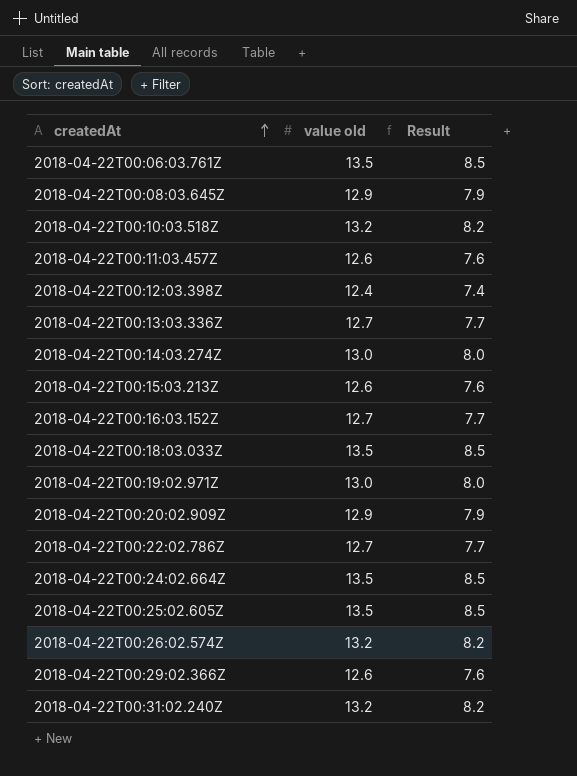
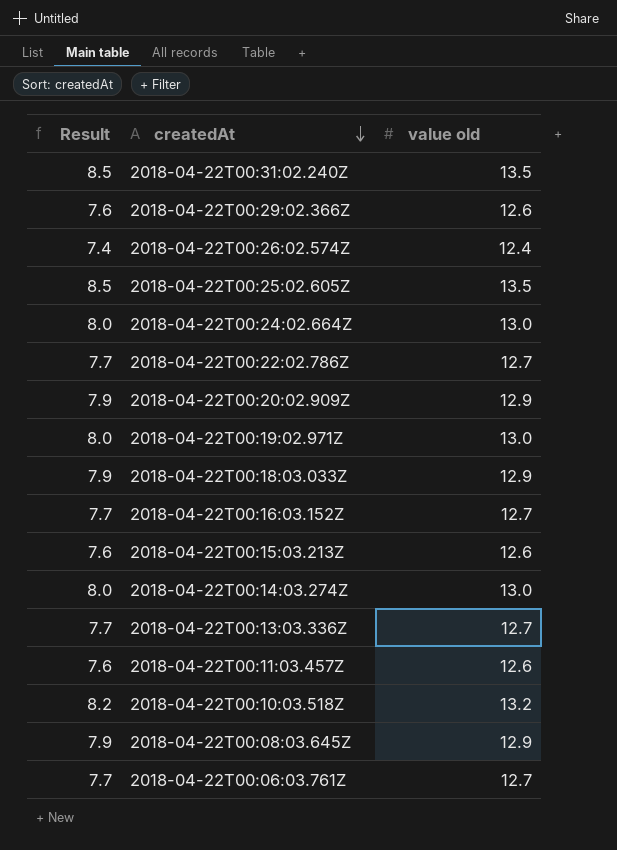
row order: createdAt ascending -> createdAt descending
column Result | position: 3 -> 1
row 2018-04-22T00:12:03.398Z: 12.4 | 7.4 -> none
2018-04-22T00:31:02.240Z | Result: 8.2 -> 8.5
2018-04-22T00:31:02.240Z | value old: 13.2 -> 13.5
2018-04-22T00:26:02.574Z | Result: 8.2 -> 7.4
2018-04-22T00:26:02.574Z | value old: 13.2 -> 12.4
2018-04-22T00:24:02.664Z | Result: 8.5 -> 8.0
2018-04-22T00:24:02.664Z | value old: 13.5 -> 13.0
2018-04-22T00:18:03.033Z | Result: 8.5 -> 7.9
2018-04-22T00:18:03.033Z | value old: 13.5 -> 12.9
2018-04-22T00:06:03.761Z | Result: 8.5 -> 7.7
2018-04-22T00:06:03.761Z | value old: 13.5 -> 12.7

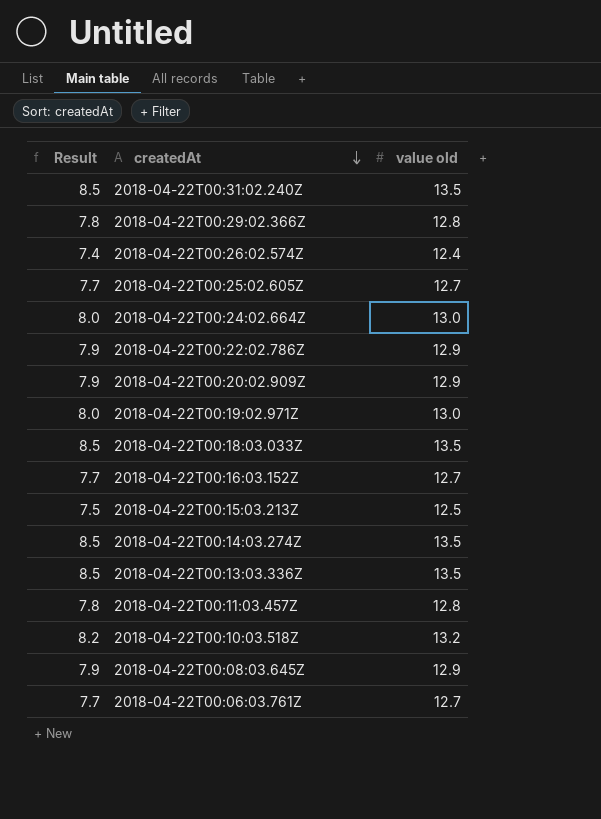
2018-04-22T00:29:02.366Z | Result: 7.6 -> 7.8
2018-04-22T00:29:02.366Z | value old: 12.6 -> 12.8
2018-04-22T00:25:02.605Z | Result: 8.5 -> 7.7
2018-04-22T00:25:02.605Z | value old: 13.5 -> 12.7
2018-04-22T00:22:02.786Z | Result: 7.7 -> 7.9
2018-04-22T00:22:02.786Z | value old: 12.7 -> 12.9
2018-04-22T00:18:03.033Z | Result: 7.9 -> 8.5
2018-04-22T00:18:03.033Z | value old: 12.9 -> 13.5
2018-04-22T00:15:03.213Z | Result: 7.6 -> 7.5
2018-04-22T00:15:03.213Z | value old: 12.6 -> 12.5
2018-04-22T00:14:03.274Z | Result: 8.0 -> 8.5
2018-04-22T00:14:03.274Z | value old: 13.0 -> 13.5
2018-04-22T00:13:03.336Z | Result: 7.7 -> 8.5
2018-04-22T00:13:03.336Z | value old: 12.7 -> 13.5
2018-04-22T00:11:03.457Z | Result: 7.6 -> 7.8
2018-04-22T00:11:03.457Z | value old: 12.6 -> 12.8

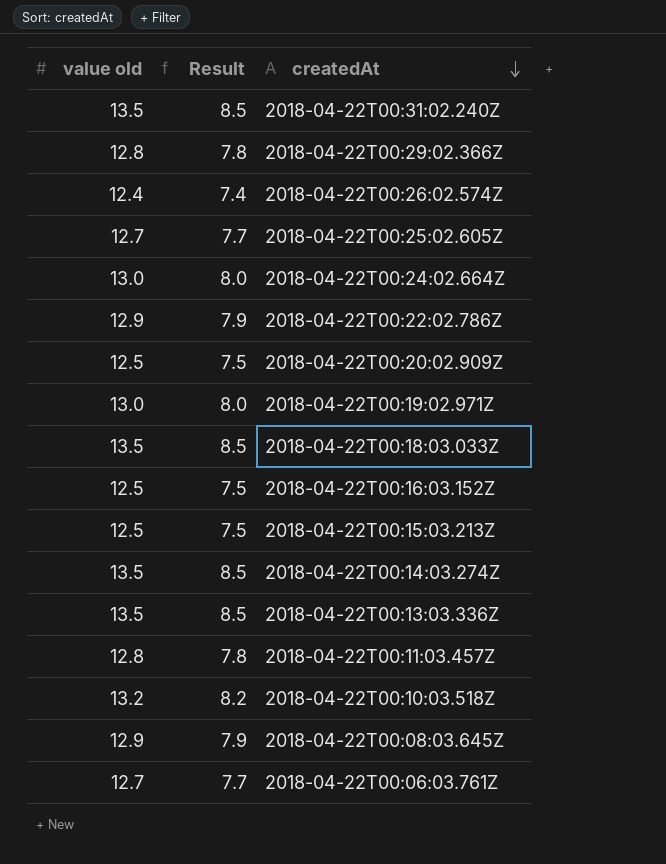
column value old | position: 3 -> 1
2018-04-22T00:20:02.909Z | value old: 12.9 -> 12.5
2018-04-22T00:20:02.909Z | Result: 7.9 -> 7.5
2018-04-22T00:16:03.152Z | value old: 12.7 -> 12.5
2018-04-22T00:16:03.152Z | Result: 7.7 -> 7.5

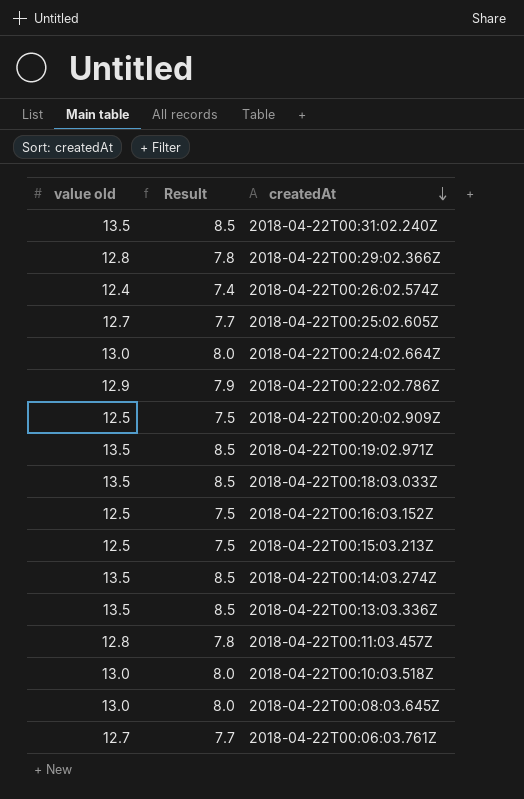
2018-04-22T00:19:02.971Z | value old: 13.0 -> 13.5
2018-04-22T00:19:02.971Z | Result: 8.0 -> 8.5
2018-04-22T00:10:03.518Z | value old: 13.2 -> 13.0
2018-04-22T00:10:03.518Z | Result: 8.2 -> 8.0
2018-04-22T00:08:03.645Z | value old: 12.9 -> 13.0
2018-04-22T00:08:03.645Z | Result: 7.9 -> 8.0

